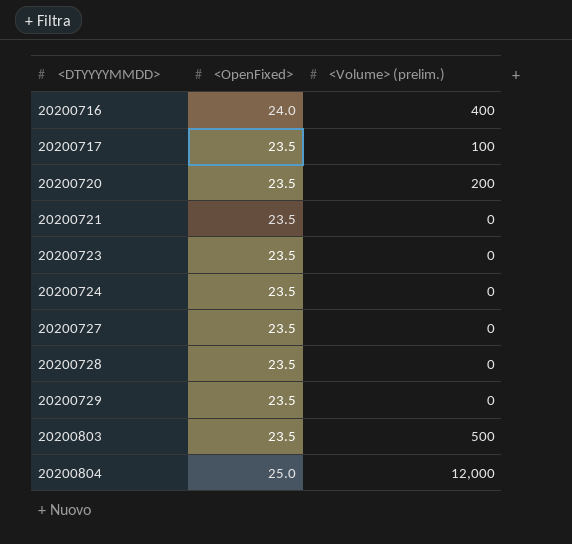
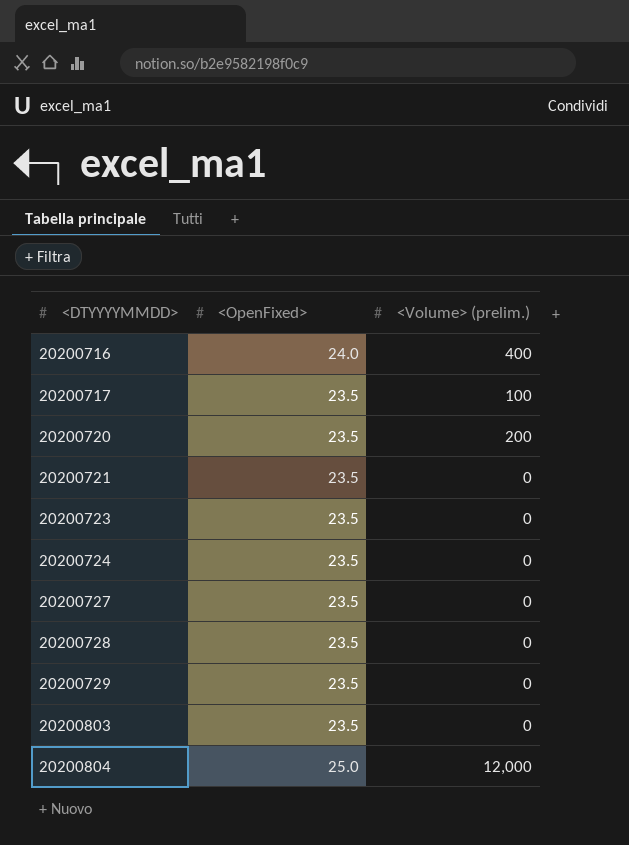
20200803 | <Volume> (prelim.): 500 -> 0

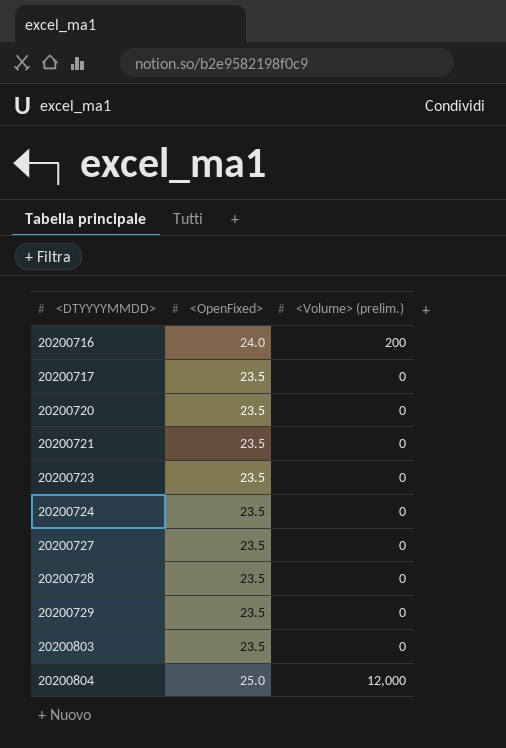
20200716 | <Volume> (prelim.): 400 -> 200
20200717 | <Volume> (prelim.): 100 -> 0
20200720 | <Volume> (prelim.): 200 -> 0

